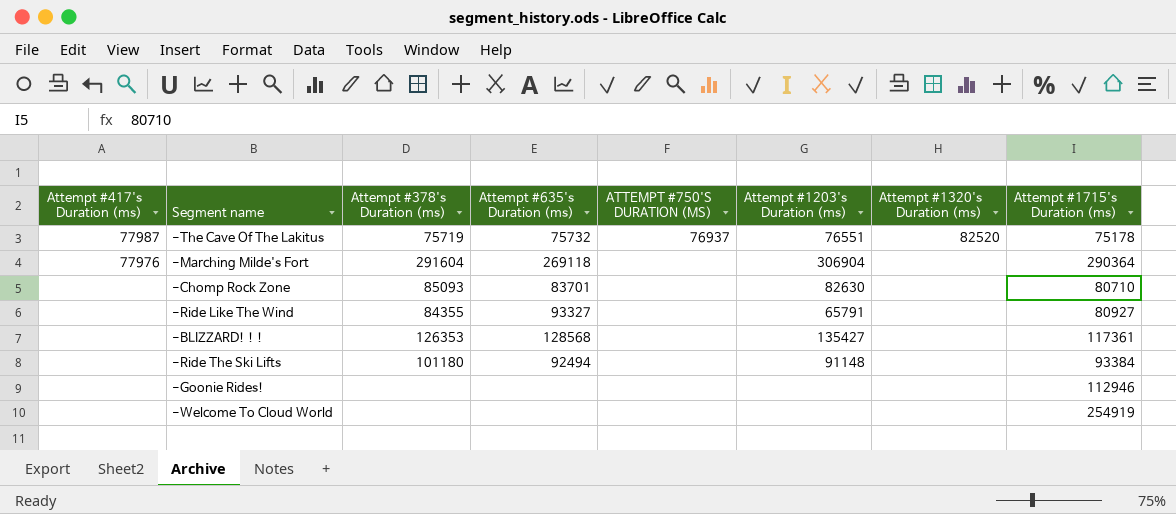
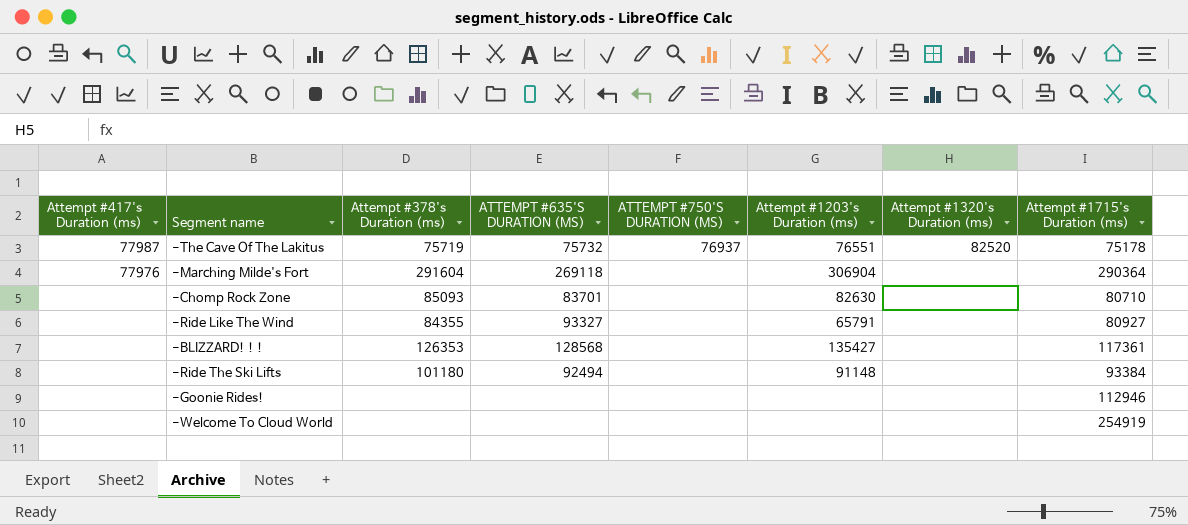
column name: Attempt #635's Duration (ms) -> ATTEMPT #635'S DURATION (MS)

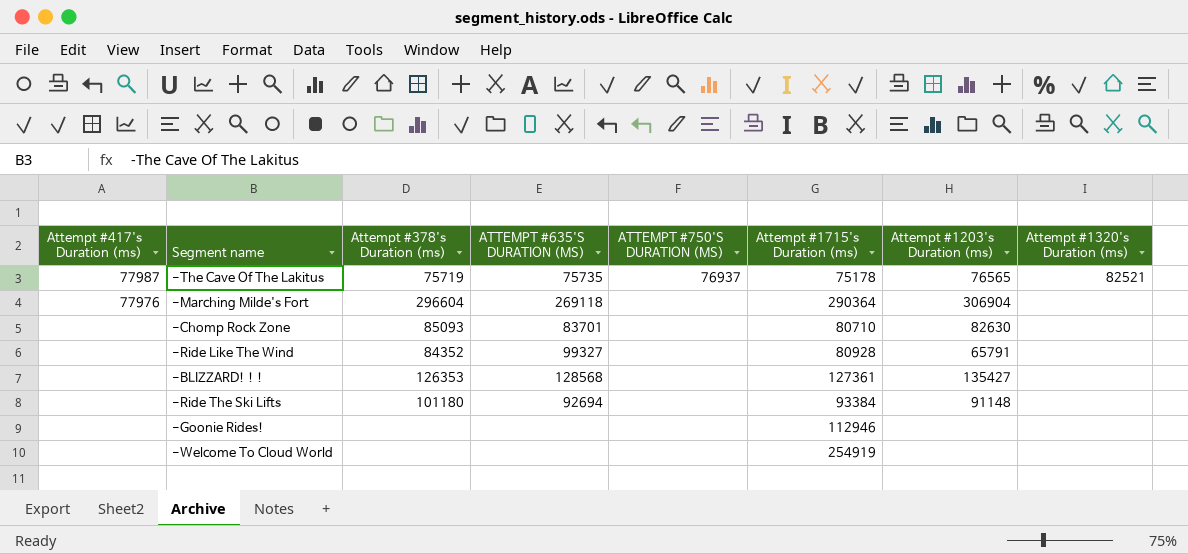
column Attempt #1715's Duration (ms) | position: 8 -> 6
-The Cave Of The Lakitus | ATTEMPT #635'S DURATION (MS): 75732 -> 75735
-The Cave Of The Lakitus | Attempt #1203's Duration (ms): 76551 -> 76565
-The Cave Of The Lakitus | Attempt #1320's Duration (ms): 82520 -> 82521
-Marching Milde's Fort | Attempt #378's Duration (ms): 291604 -> 296604
-Ride Like The Wind | Attempt #378's Duration (ms): 84355 -> 84352
-Ride Like The Wind | ATTEMPT #635'S DURATION (MS): 93327 -> 99327
-Ride Like The Wind | Attempt #1715's Duration (ms): 80927 -> 80928
-BLIZZARD! ! ! | Attempt #1715's Duration (ms): 117361 -> 127361
-Ride The Ski Lifts | ATTEMPT #635'S DURATION (MS): 92494 -> 92694

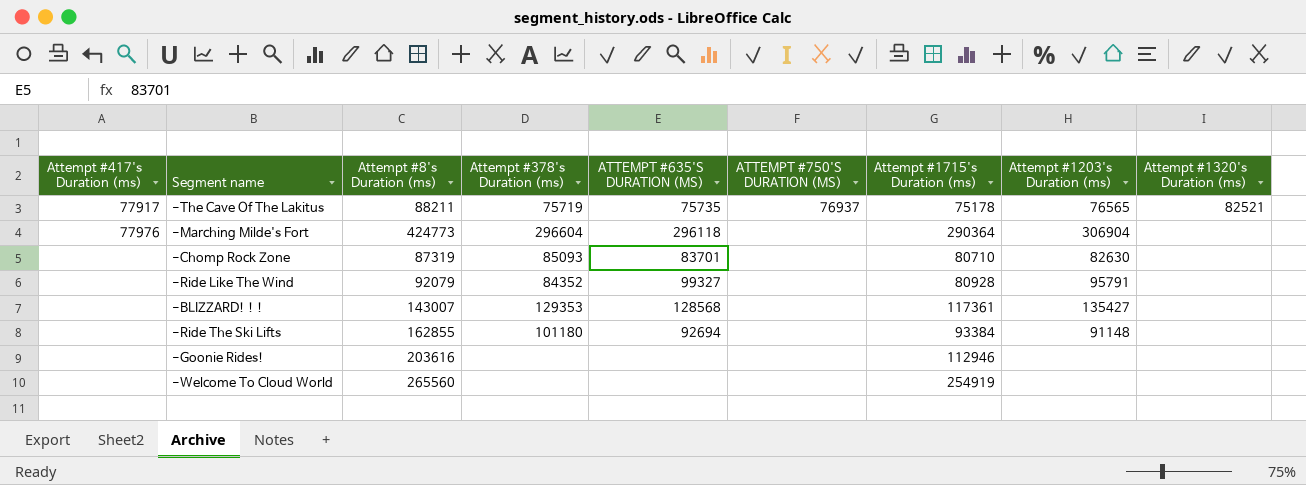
column Attempt #8's Duration (ms) | position: none -> 3
-The Cave Of The Lakitus | Attempt #417's Duration (ms): 77987 -> 77917
-Marching Milde's Fort | ATTEMPT #635'S DURATION (MS): 269118 -> 296118
-Ride Like The Wind | Attempt #1203's Duration (ms): 65791 -> 95791
-BLIZZARD! ! ! | Attempt #378's Duration (ms): 126353 -> 129353
-BLIZZARD! ! ! | Attempt #1715's Duration (ms): 127361 -> 117361

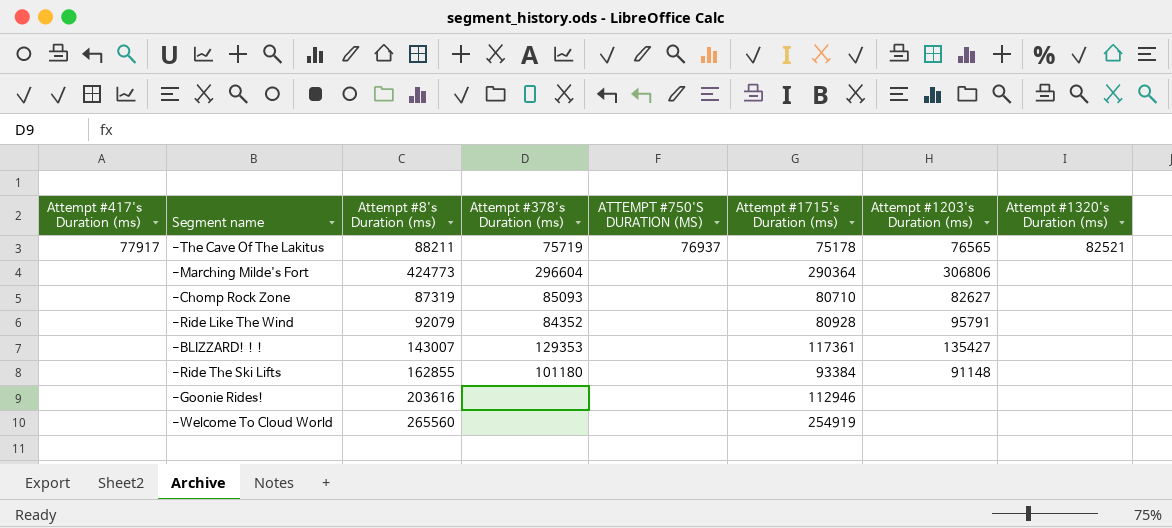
column ATTEMPT #635'S DURATION (MS) | position: 5 -> none
-Marching Milde's Fort | Attempt #417's Duration (ms): 77976 -> none
-Marching Milde's Fort | Attempt #1203's Duration (ms): 306904 -> 306806
-Chomp Rock Zone | Attempt #1203's Duration (ms): 82630 -> 82627

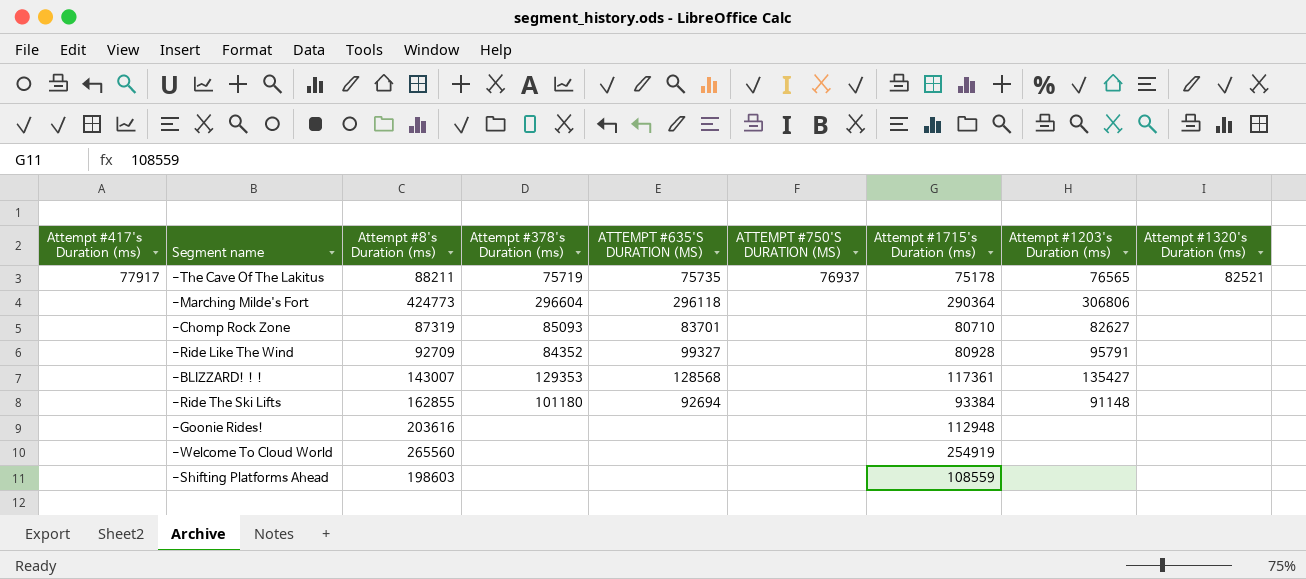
column ATTEMPT #635'S DURATION (MS) | position: none -> 5
-Ride Like The Wind | Attempt #8's Duration (ms): 92079 -> 92709
-Goonie Rides! | Attempt #1715's Duration (ms): 112946 -> 112948
row -Shifting Platforms Ahead: none -> none | 198603 | none | none | none | 108559 | none | none

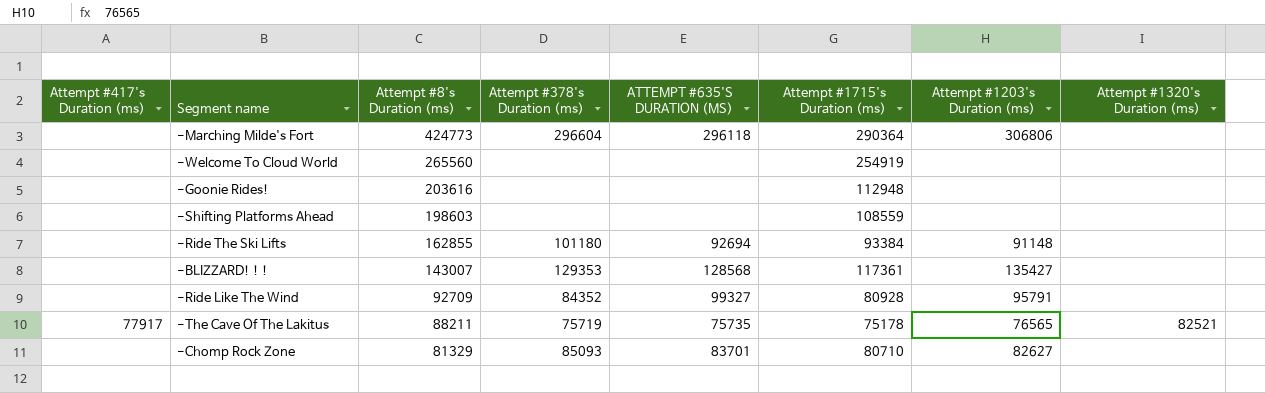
row order: none -> Attempt #8's Duration (ms) descending
column ATTEMPT #750'S DURATION (MS) | position: 6 -> none
-Chomp Rock Zone | Attempt #8's Duration (ms): 87319 -> 81329

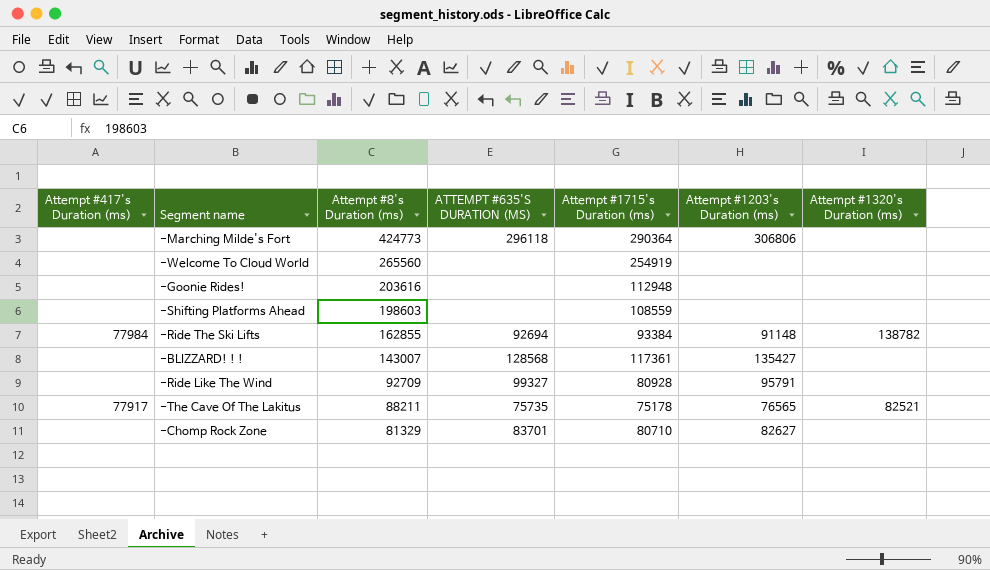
column Attempt #378's Duration (ms) | position: 4 -> none
-Ride The Ski Lifts | Attempt #417's Duration (ms): none -> 77984
-Ride The Ski Lifts | Attempt #1320's Duration (ms): none -> 138782

